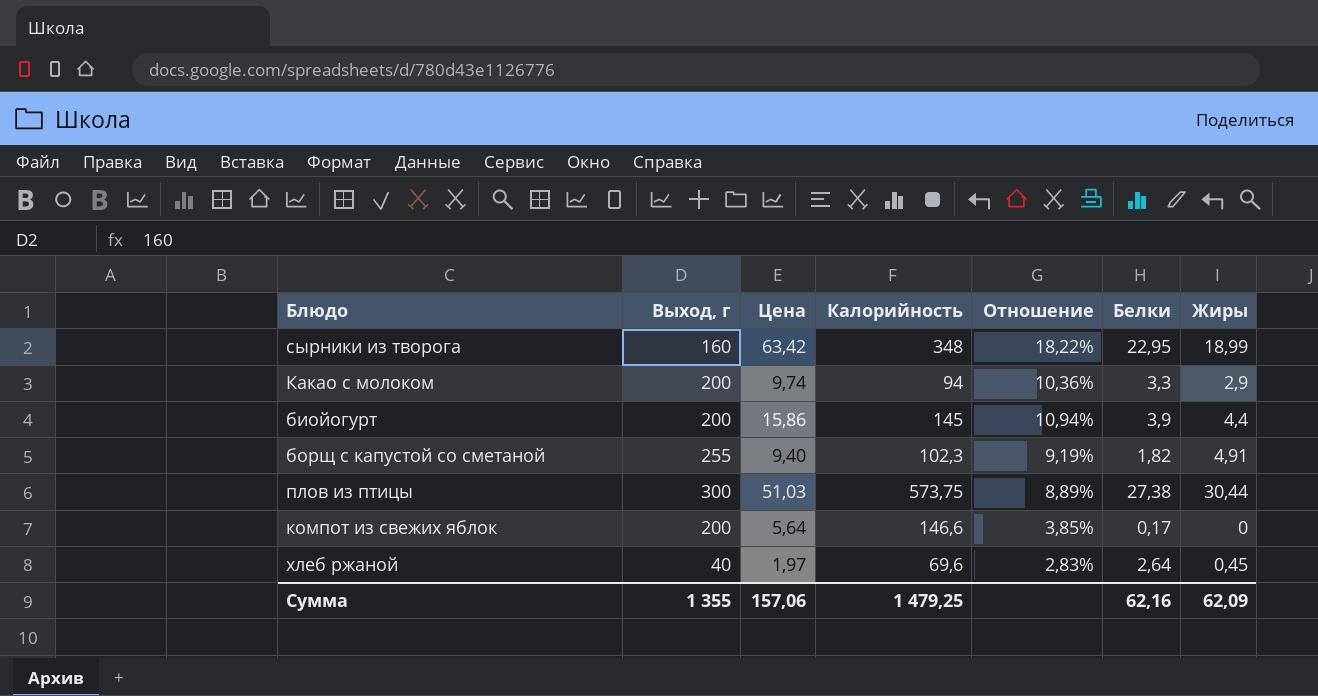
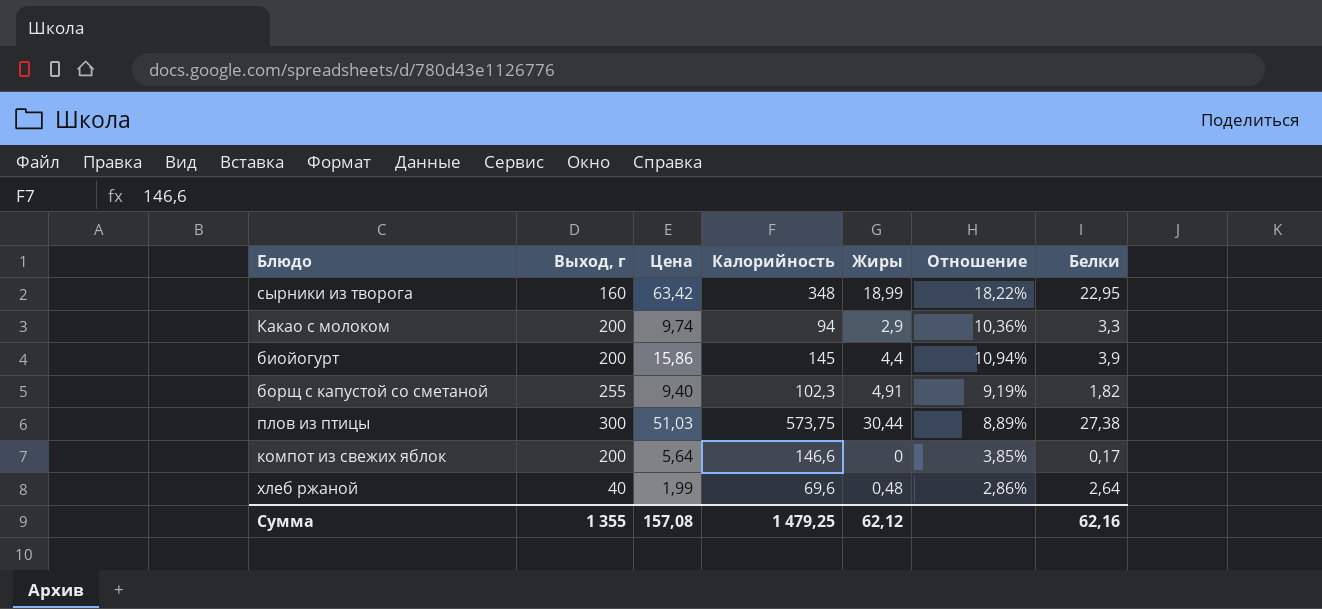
column Жиры | position: 7 -> 5
хлеб ржаной | Цена: 1,97 -> 1,99
хлеб ржаной | Жиры: 0,45 -> 0,48
хлеб ржаной | Отношение: 2,83% -> 2,86%
Сумма | Цена: 157,06 -> 157,08
Сумма | Жиры: 62,09 -> 62,12

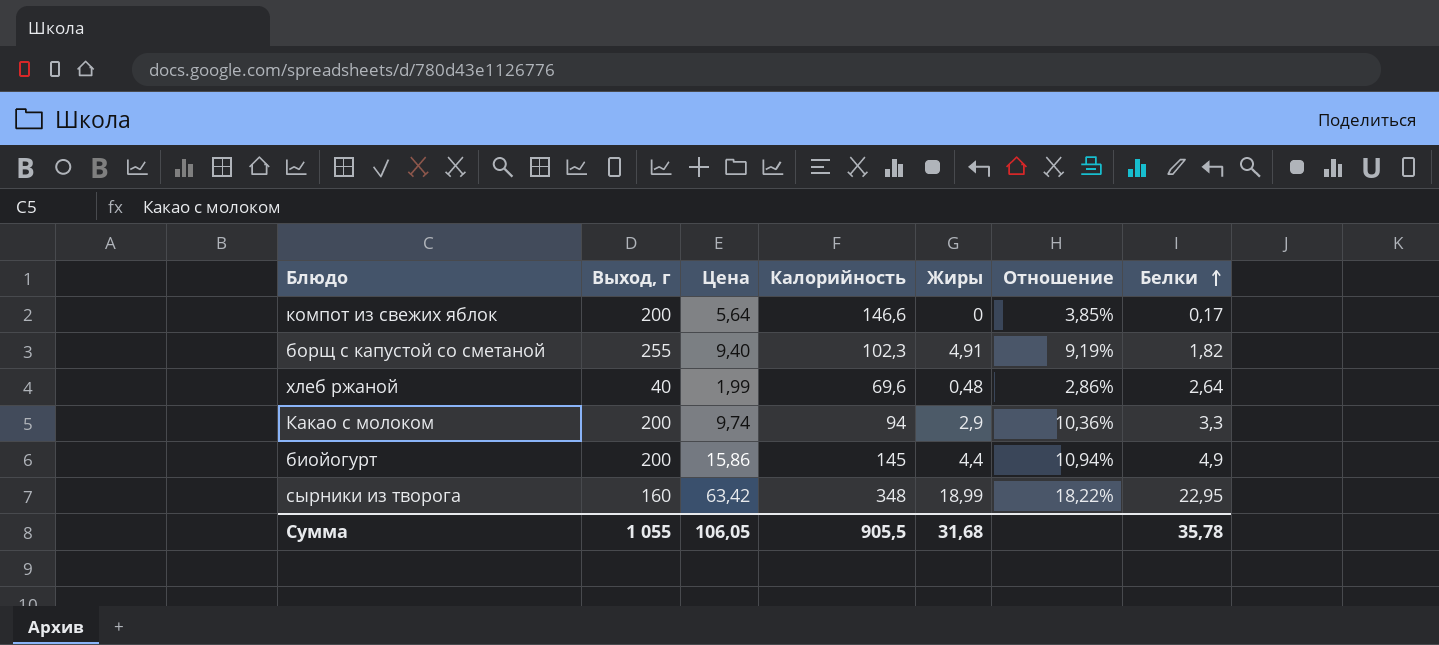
row order: none -> Белки ascending
row плов из птицы: 300 | 51,03 | 573,75 | 30,44 | 8,89% | 27,38 -> none
биойогурт | Белки: 3,9 -> 4,9
Сумма | Выход, г: 1 355 -> 1 055
Сумма | Цена: 157,08 -> 106,05
Сумма | Калорийность: 1 479,25 -> 905,5
Сумма | Жиры: 62,12 -> 31,68
Сумма | Белки: 62,16 -> 35,78

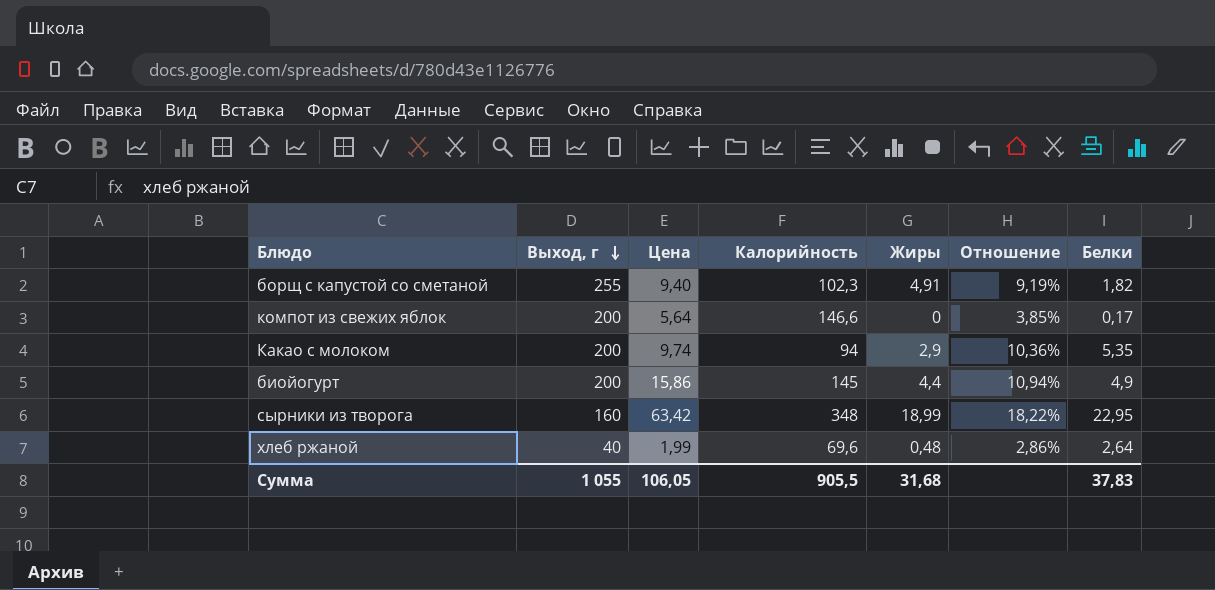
row order: Белки ascending -> Выход, г descending
Какао с молоком | Белки: 3,3 -> 5,35
Сумма | Белки: 35,78 -> 37,83

